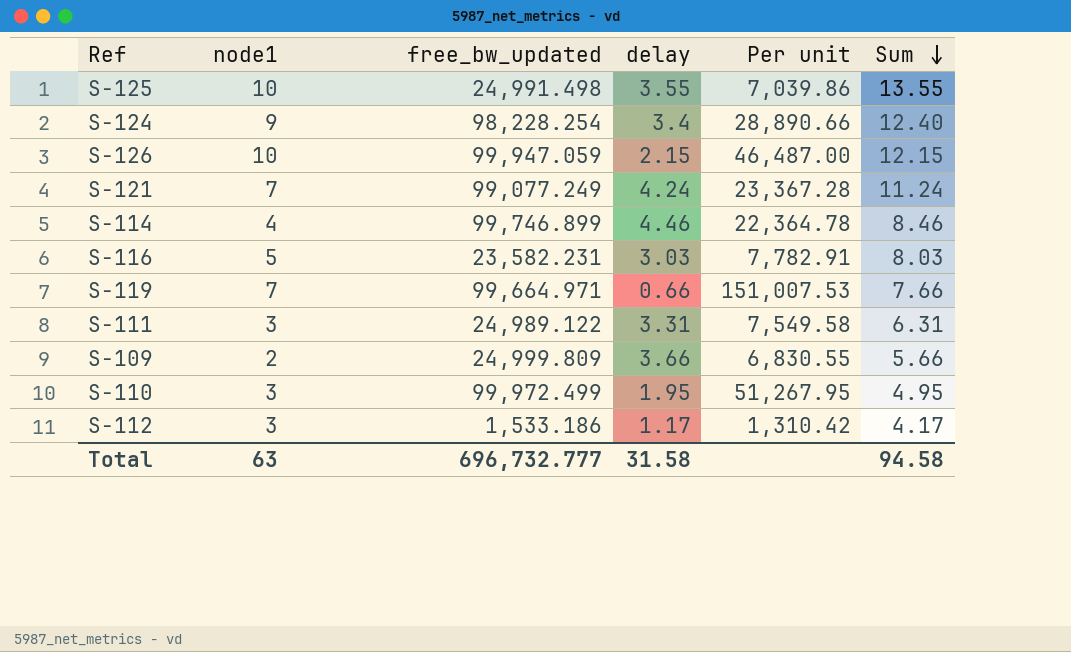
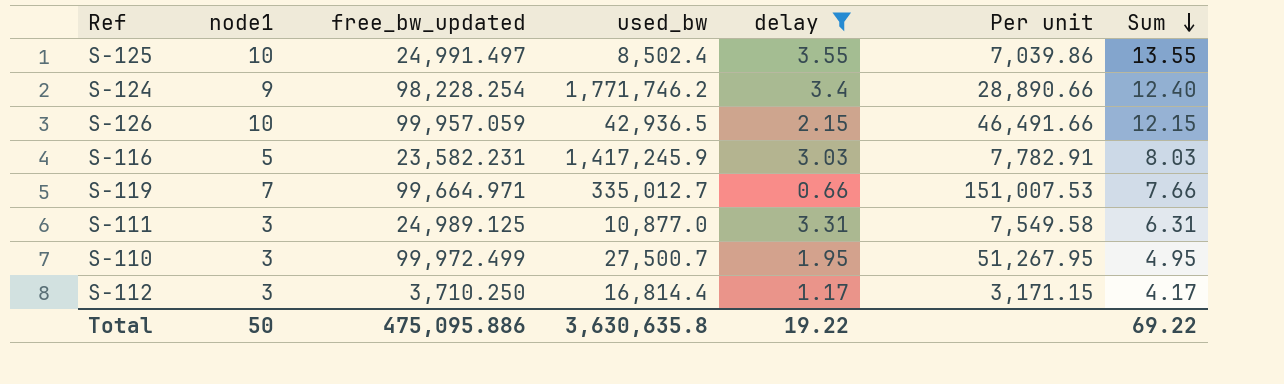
filter: none -> delay <= 3.55
column used_bw | position: none -> 4
S-125 | free_bw_updated: 24,991.498 -> 24,991.497
S-126 | free_bw_updated: 99,947.059 -> 99,957.059
S-126 | Per unit: 46,487.00 -> 46,491.66
S-111 | free_bw_updated: 24,989.122 -> 24,989.125
S-112 | free_bw_updated: 1,533.186 -> 3,710.250
S-112 | Per unit: 1,310.42 -> 3,171.15
Total | node1: 63 -> 50
Total | free_bw_updated: 696,732.777 -> 475,095.886
Total | delay: 31.58 -> 19.22
Total | Sum: 94.58 -> 69.22

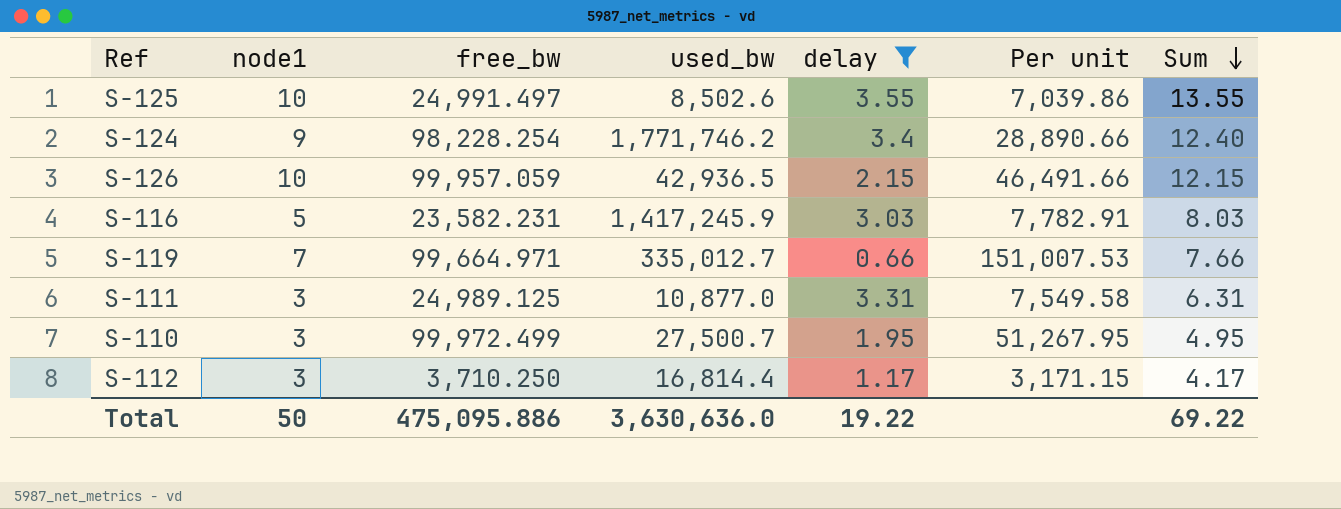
column name: free_bw_updated -> free_bw
S-125 | used_bw: 8,502.4 -> 8,502.6
Total | used_bw: 3,630,635.8 -> 3,630,636.0

